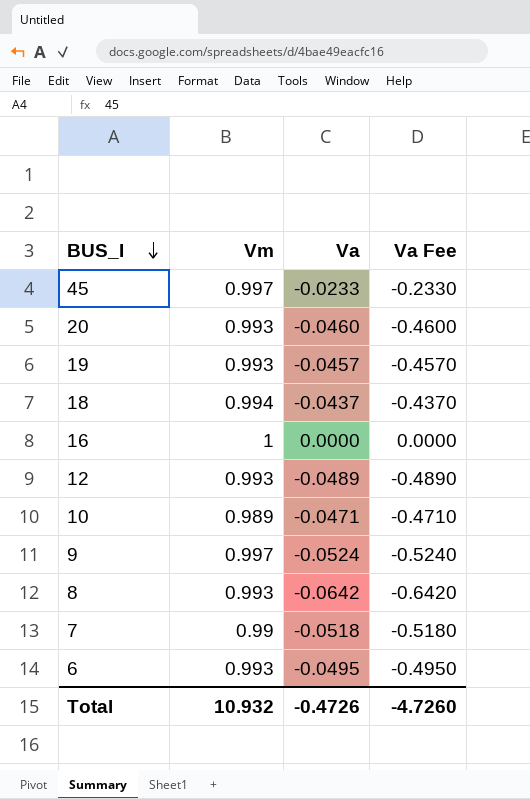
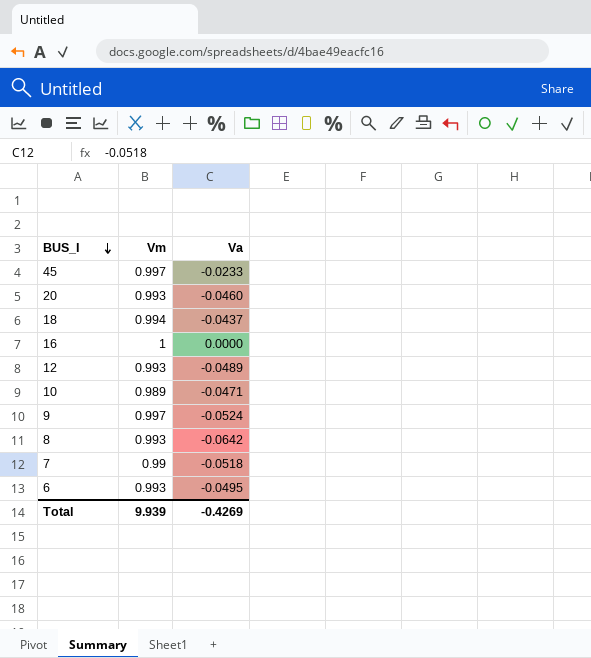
column Va Fee | formula: [Va] * 10 -> none
row 19: 0.993 | -0.0457 | -0.4570 -> none
Total | Vm: 10.932 -> 9.939
Total | Va: -0.4726 -> -0.4269

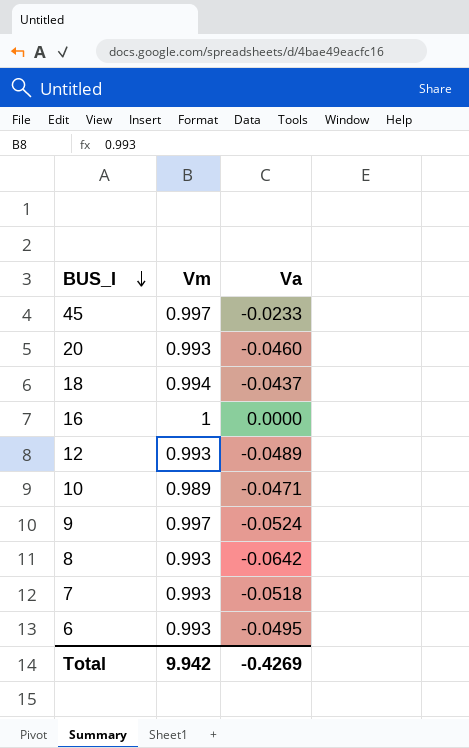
7 | Vm: 0.99 -> 0.993
Total | Vm: 9.939 -> 9.942

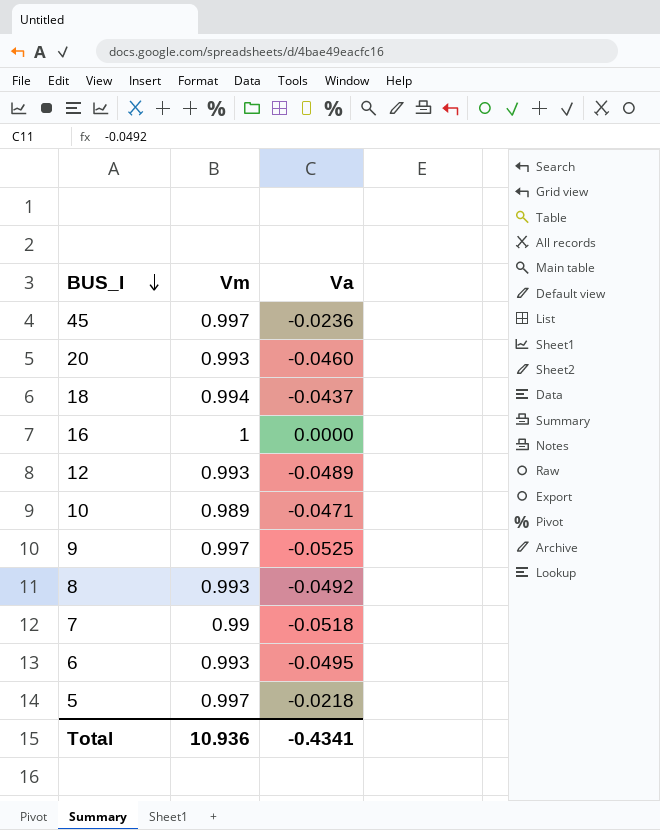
45 | Va: -0.0233 -> -0.0236
9 | Va: -0.0524 -> -0.0525
8 | Va: -0.0642 -> -0.0492
7 | Vm: 0.993 -> 0.99
row 5: none -> 0.997 | -0.0218
Total | Vm: 9.942 -> 10.936
Total | Va: -0.4269 -> -0.4341

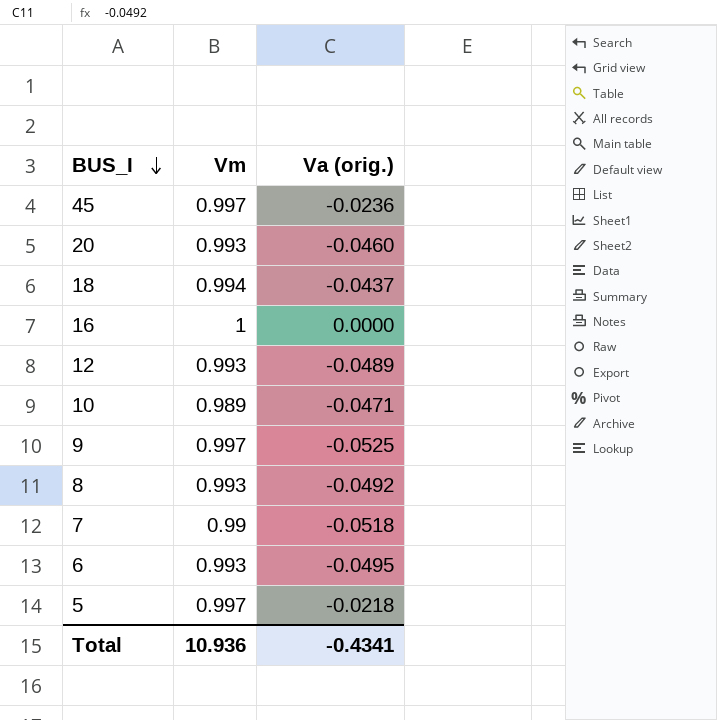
column name: Va -> Va (orig.)

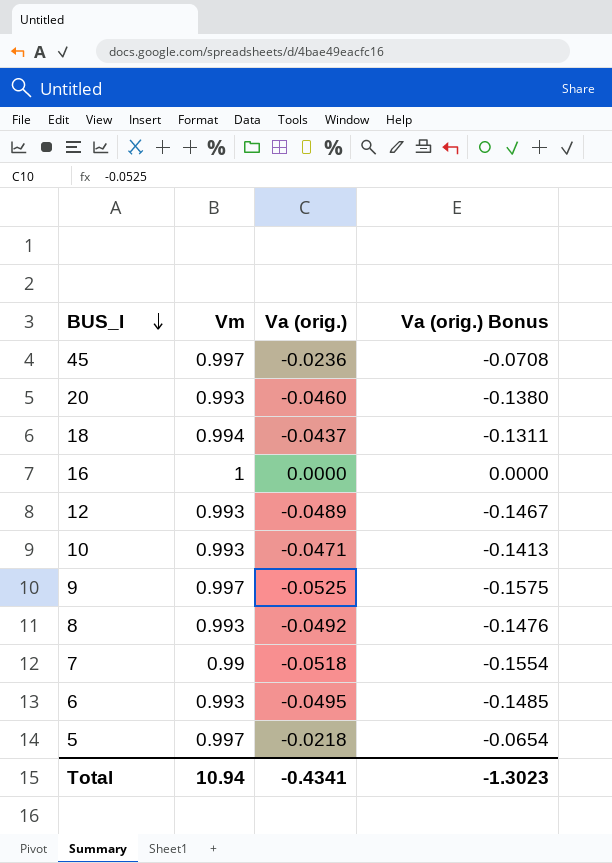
column Va (orig.) Bonus | formula: none -> [Va (orig.)] * 3
10 | Vm: 0.989 -> 0.993
Total | Vm: 10.936 -> 10.94

